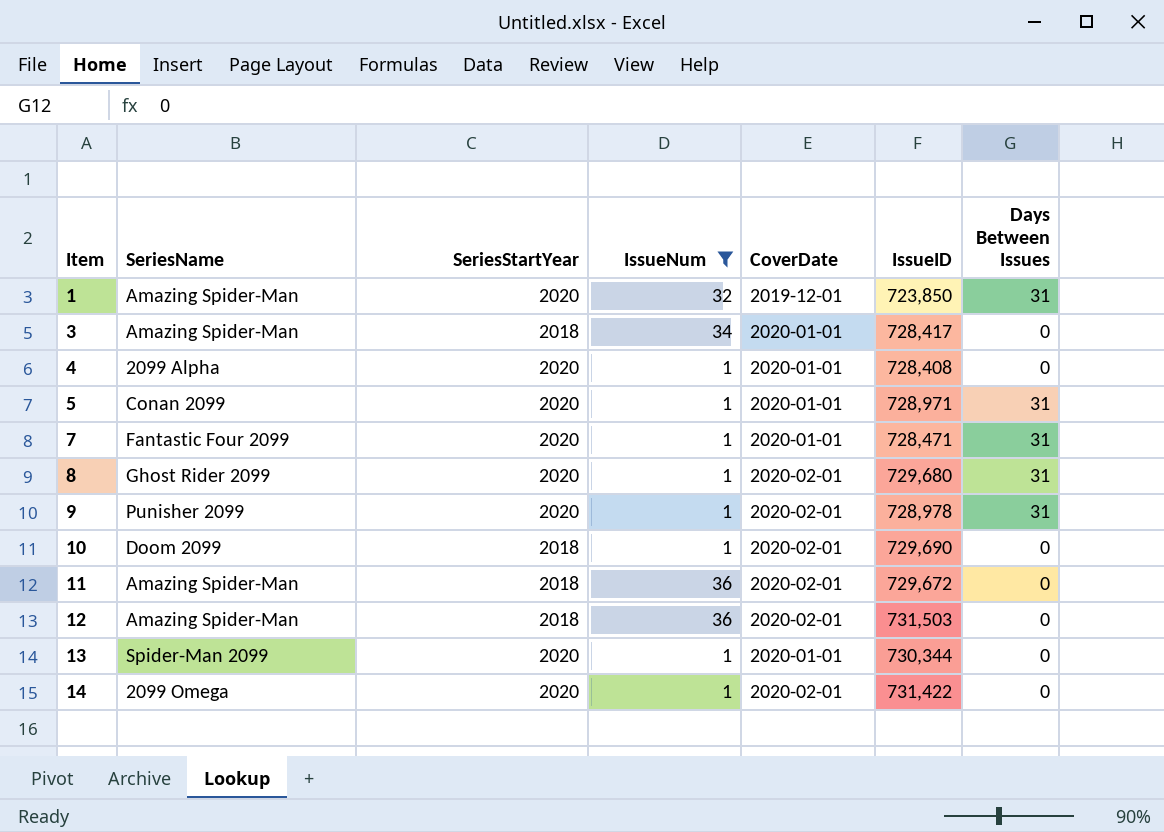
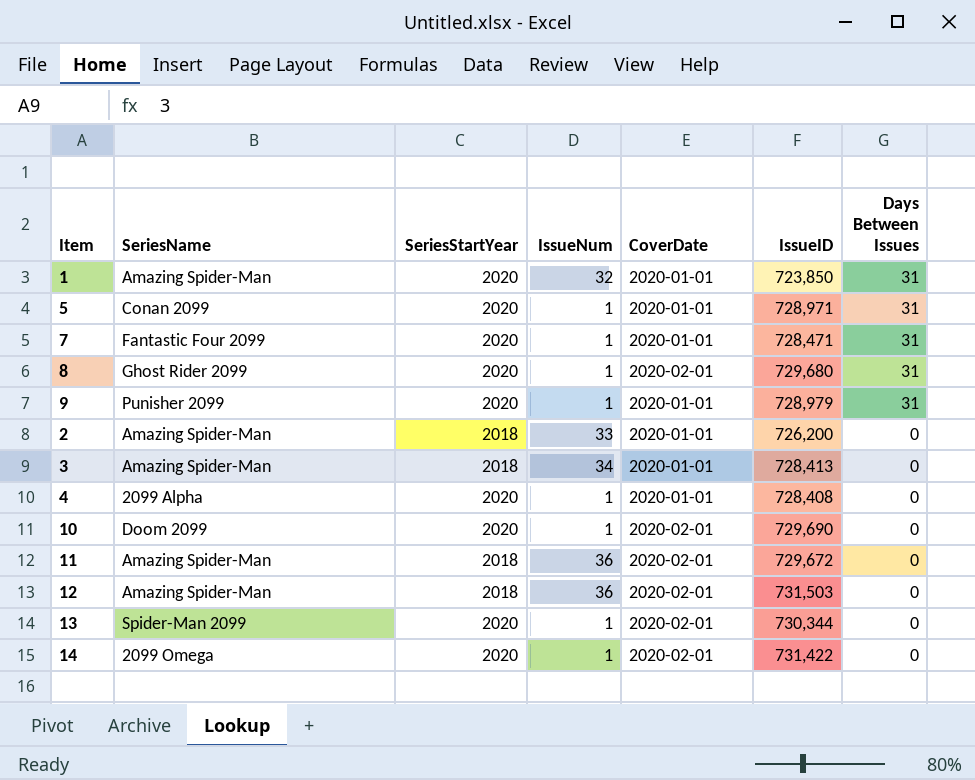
filter: IssueNum != 33 -> none
row order: Item ascending -> Days Between Issues descending
1 | CoverDate: 2019-12-01 -> 2020-01-01
9 | CoverDate: 2020-02-01 -> 2020-01-01
9 | IssueID: 728,978 -> 728,979
3 | IssueID: 728,417 -> 728,413
10 | SeriesStartYear: 2018 -> 2020
13 | CoverDate: 2020-01-01 -> 2020-02-01

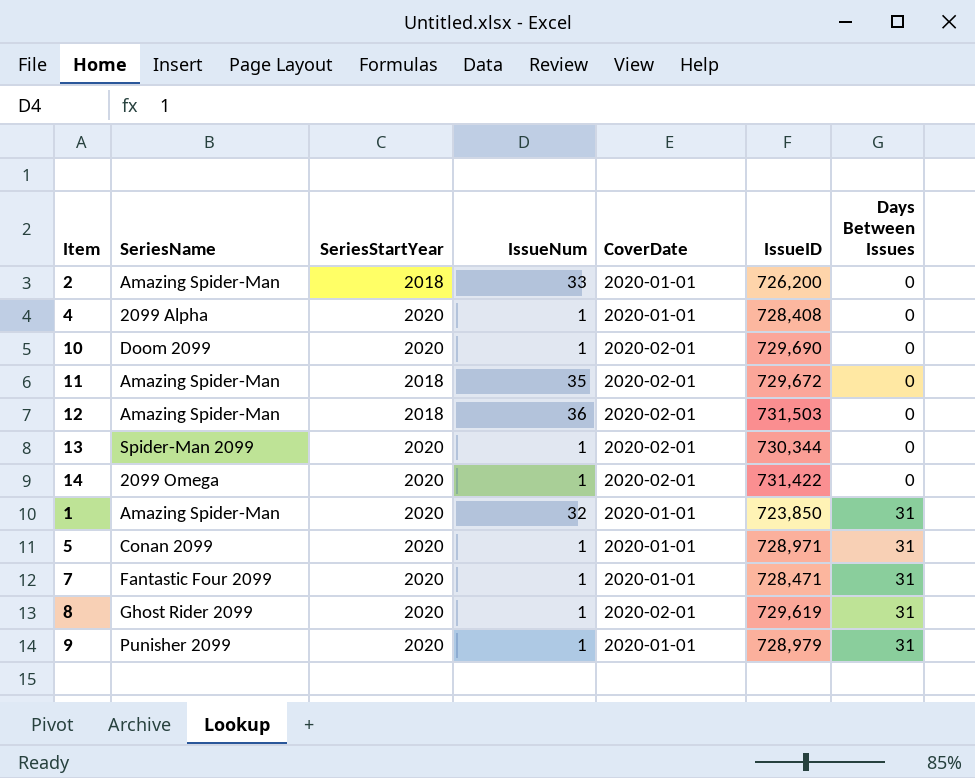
row order: Days Between Issues descending -> Days Between Issues ascending
row 3: Amazing Spider-Man | 2018 | 34 | 2020-01-01 | 728,413 | 0 -> none
11 | IssueNum: 36 -> 35
8 | IssueID: 729,680 -> 729,619

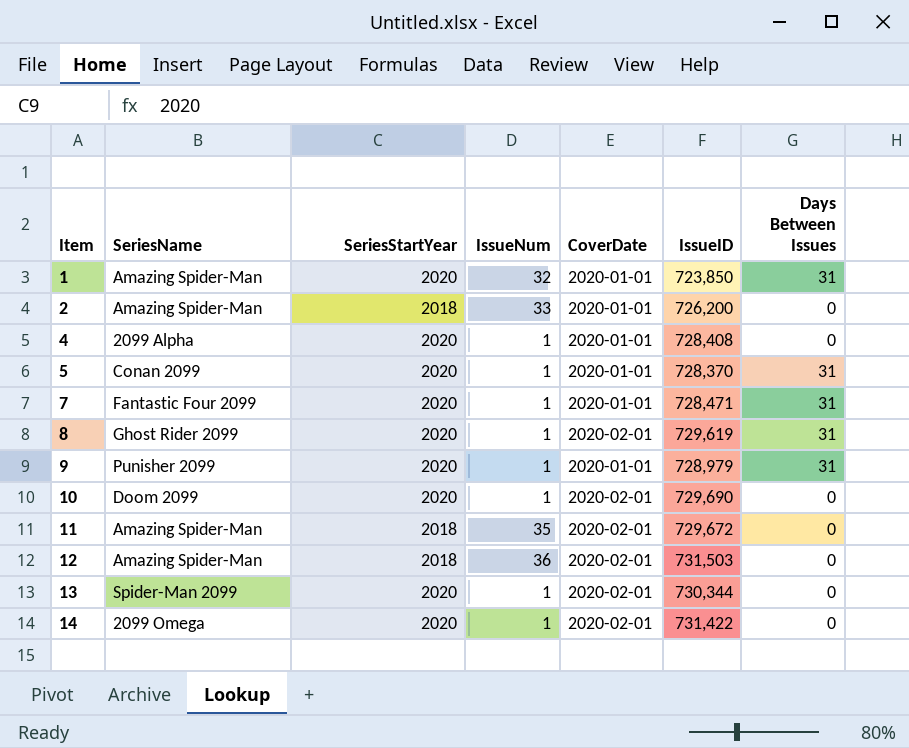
row order: Days Between Issues ascending -> Item ascending
5 | IssueID: 728,971 -> 728,370

